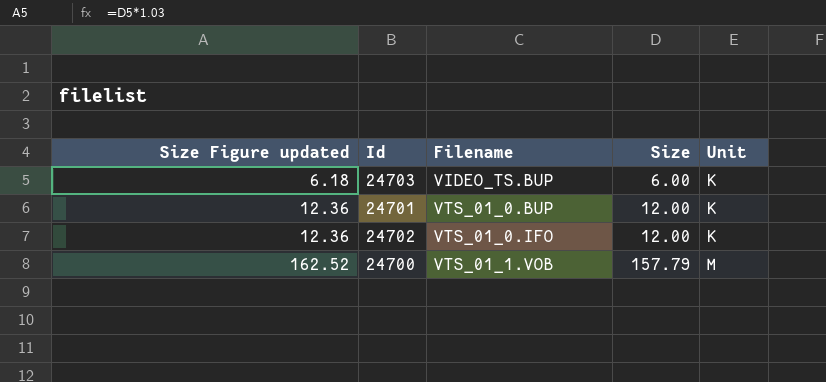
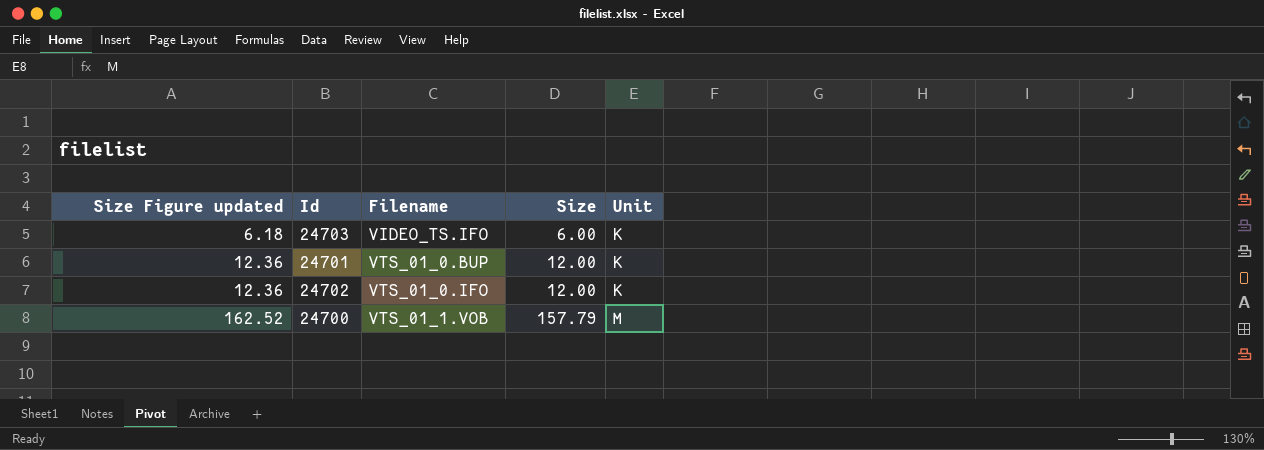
24703 | Filename: VIDEO_TS.BUP -> VIDEO_TS.IFO

